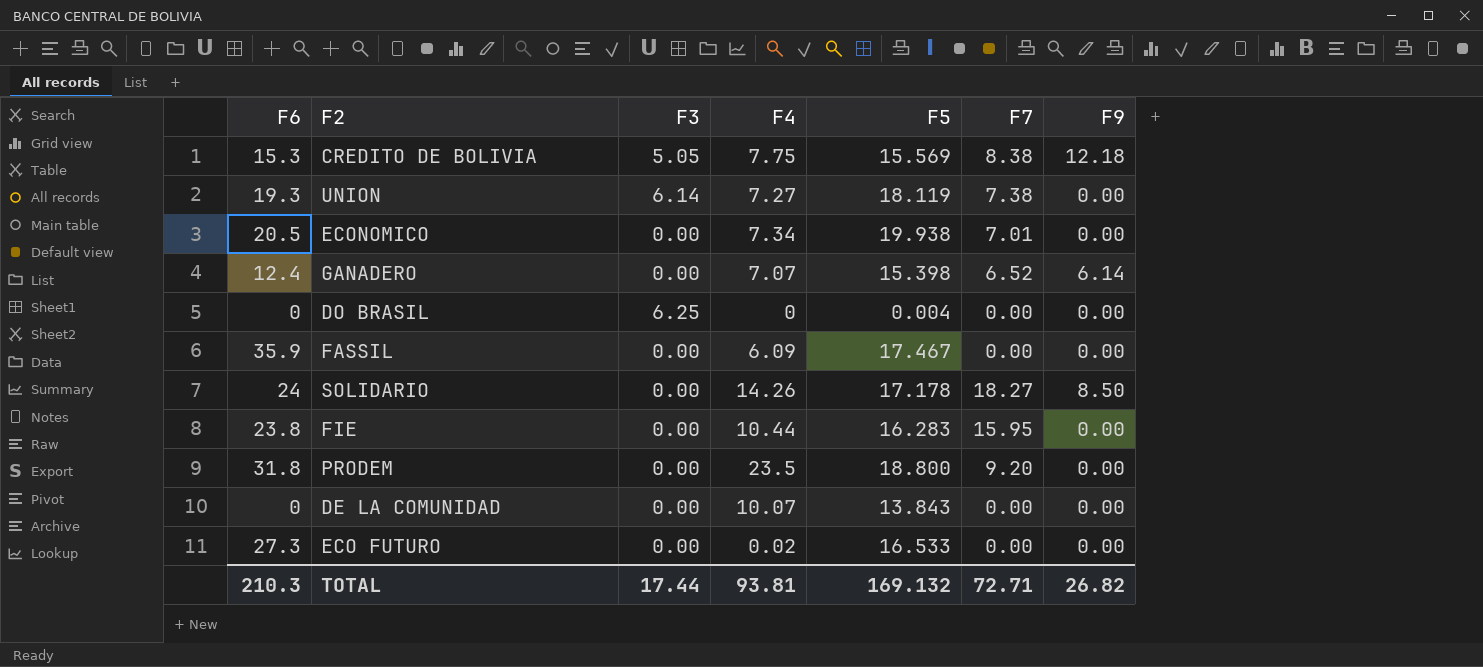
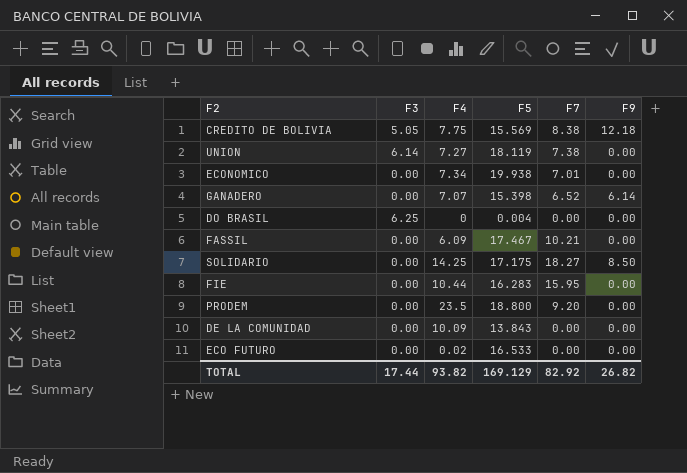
column F6 | position: 1 -> none
FASSIL | F7: 0.00 -> 10.21
SOLIDARIO | F4: 14.26 -> 14.25
SOLIDARIO | F5: 17.178 -> 17.175
DE LA COMUNIDAD | F4: 10.07 -> 10.09
TOTAL | F4: 93.81 -> 93.82
TOTAL | F5: 169.132 -> 169.129
TOTAL | F7: 72.71 -> 82.92

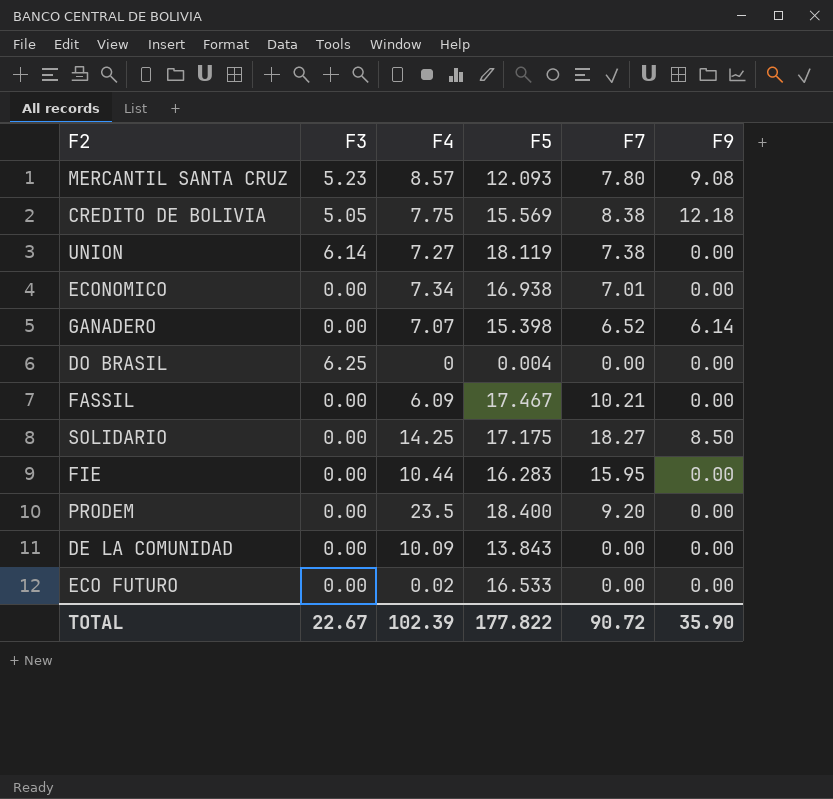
row MERCANTIL SANTA CRUZ: none -> 5.23 | 8.57 | 12.093 | 7.80 | 9.08
ECONOMICO | F5: 19.938 -> 16.938
PRODEM | F5: 18.800 -> 18.400
TOTAL | F3: 17.44 -> 22.67
TOTAL | F4: 93.82 -> 102.39
TOTAL | F5: 169.129 -> 177.822
TOTAL | F7: 82.92 -> 90.72
TOTAL | F9: 26.82 -> 35.90

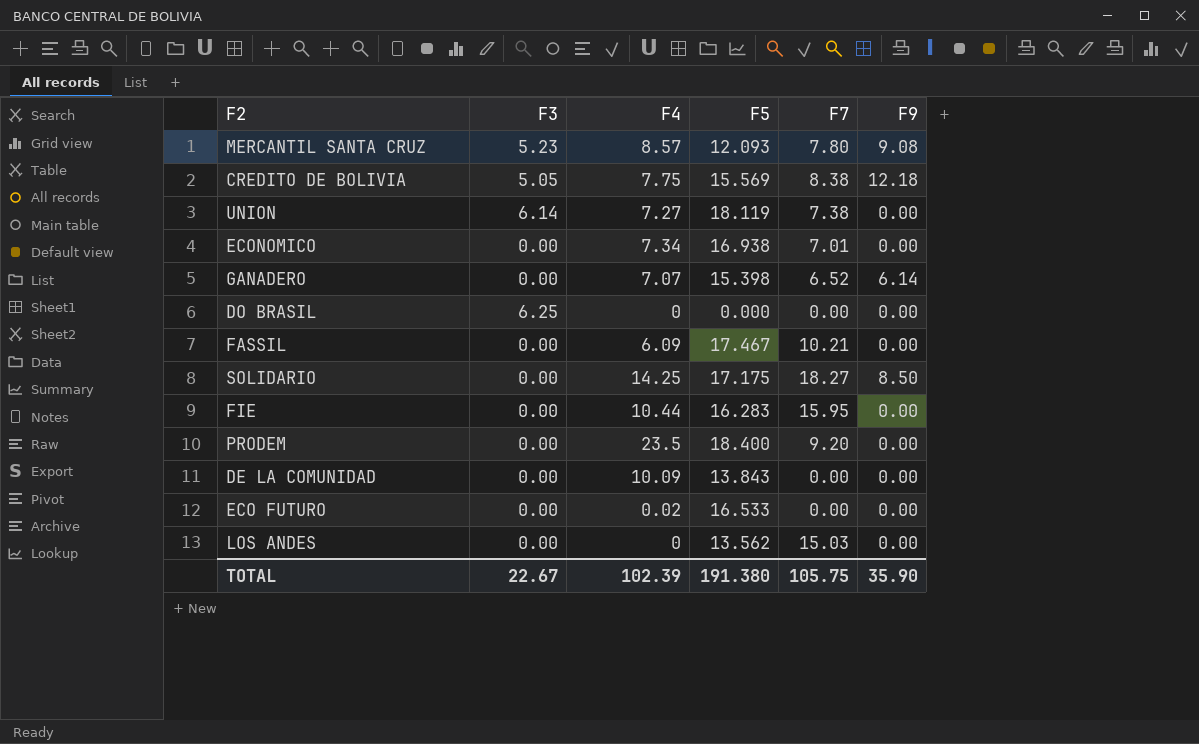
DO BRASIL | F5: 0.004 -> 0.000
row LOS ANDES: none -> 0.00 | 0 | 13.562 | 15.03 | 0.00
TOTAL | F5: 177.822 -> 191.380
TOTAL | F7: 90.72 -> 105.75

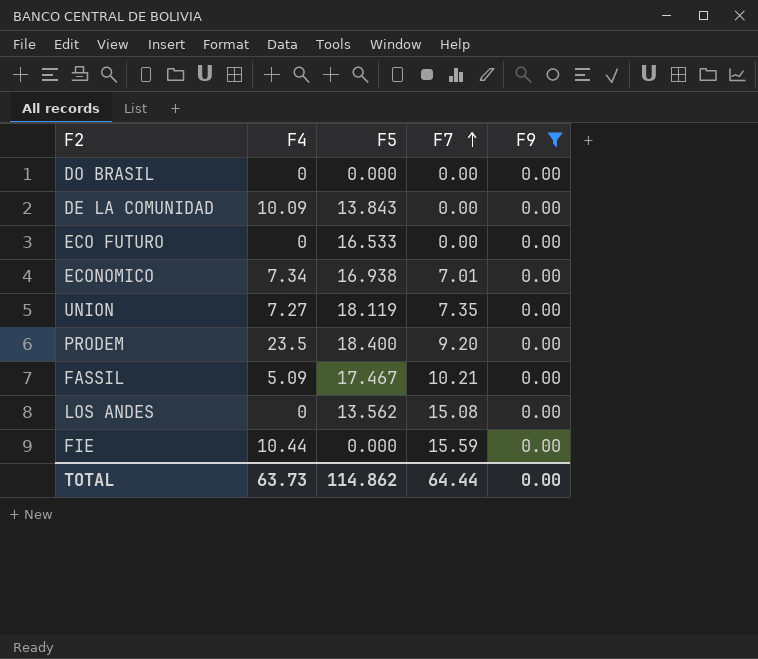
filter: none -> F9 = 0.00
row order: none -> F7 ascending
column F3 | position: 2 -> none
ECO FUTURO | F4: 0.02 -> 0
UNION | F7: 7.38 -> 7.35
FASSIL | F4: 6.09 -> 5.09
LOS ANDES | F7: 15.03 -> 15.08
FIE | F5: 16.283 -> 0.000
FIE | F7: 15.95 -> 15.59
TOTAL | F4: 102.39 -> 63.73
TOTAL | F5: 191.380 -> 114.862
TOTAL | F7: 105.75 -> 64.44
TOTAL | F9: 35.90 -> 0.00

